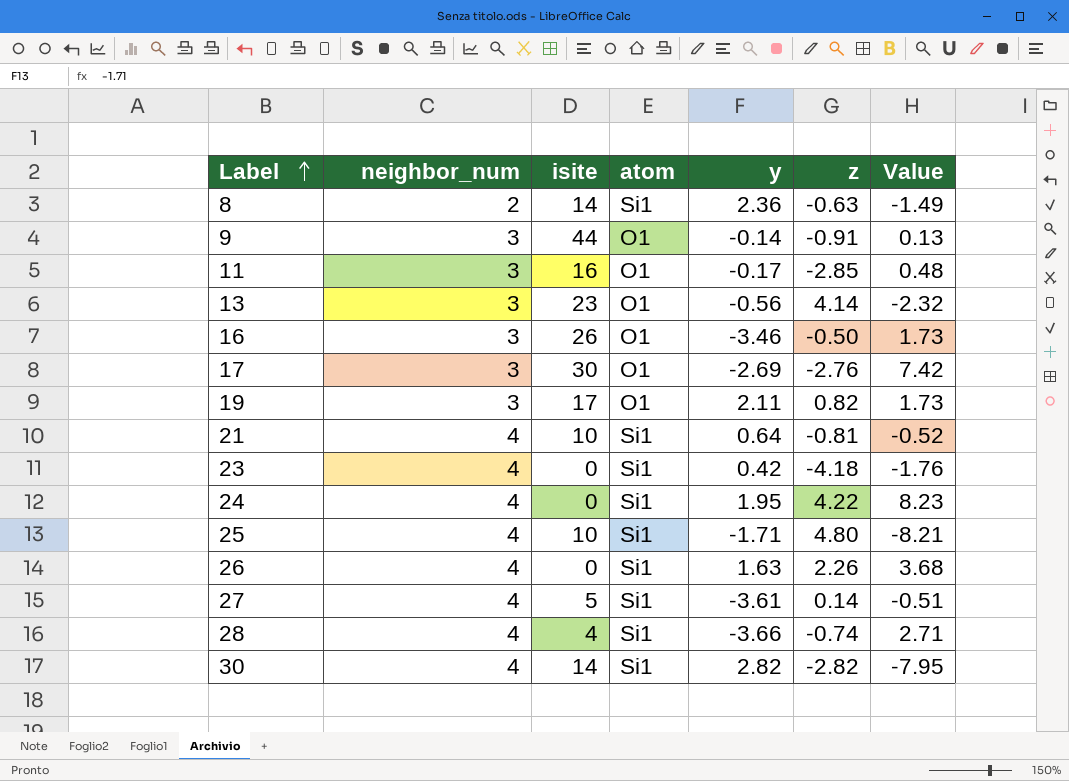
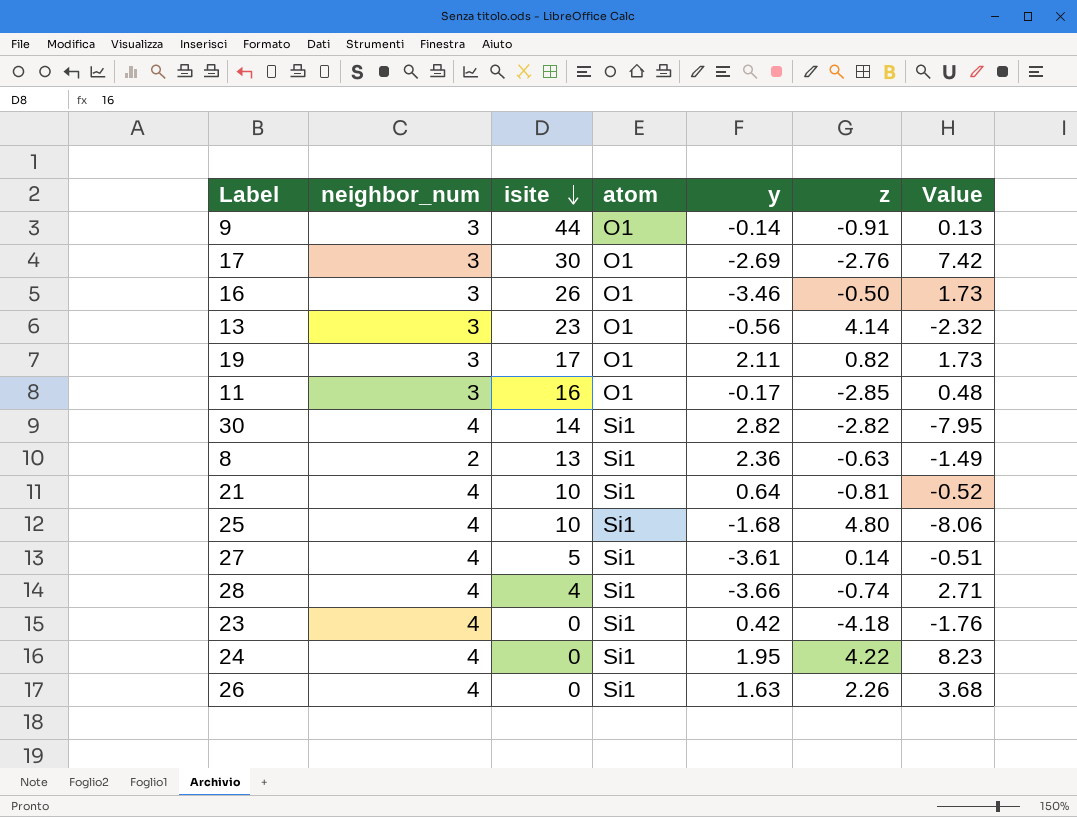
row order: Label ascending -> isite descending
8 | isite: 14 -> 13
25 | y: -1.71 -> -1.68
25 | Value: -8.21 -> -8.06

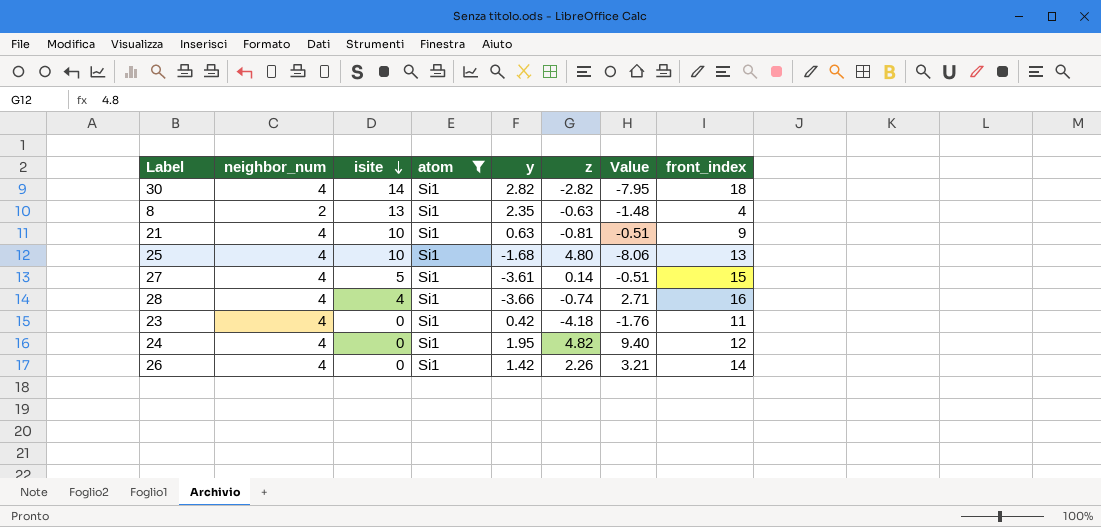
filter: none -> atom = Si1
column front_index | position: none -> 8
8 | y: 2.36 -> 2.35
8 | Value: -1.49 -> -1.48
21 | y: 0.64 -> 0.63
21 | Value: -0.52 -> -0.51
24 | z: 4.22 -> 4.82
24 | Value: 8.23 -> 9.40
26 | y: 1.63 -> 1.42
26 | Value: 3.68 -> 3.21

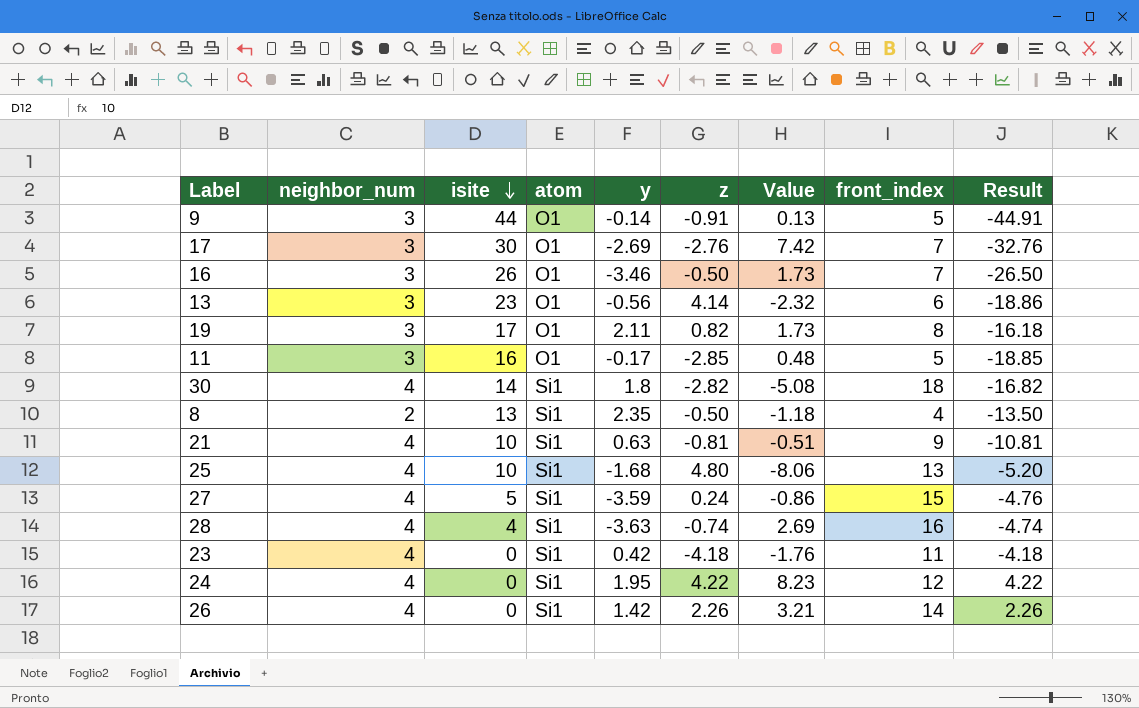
filter: atom = Si1 -> none
column Result | formula: none -> [z] - [isite]
30 | y: 2.82 -> 1.8
30 | Value: -7.95 -> -5.08
8 | z: -0.63 -> -0.50
8 | Value: -1.48 -> -1.18
27 | y: -3.61 -> -3.59
27 | z: 0.14 -> 0.24
27 | Value: -0.51 -> -0.86
28 | y: -3.66 -> -3.63
28 | Value: 2.71 -> 2.69
24 | z: 4.82 -> 4.22
24 | Value: 9.40 -> 8.23

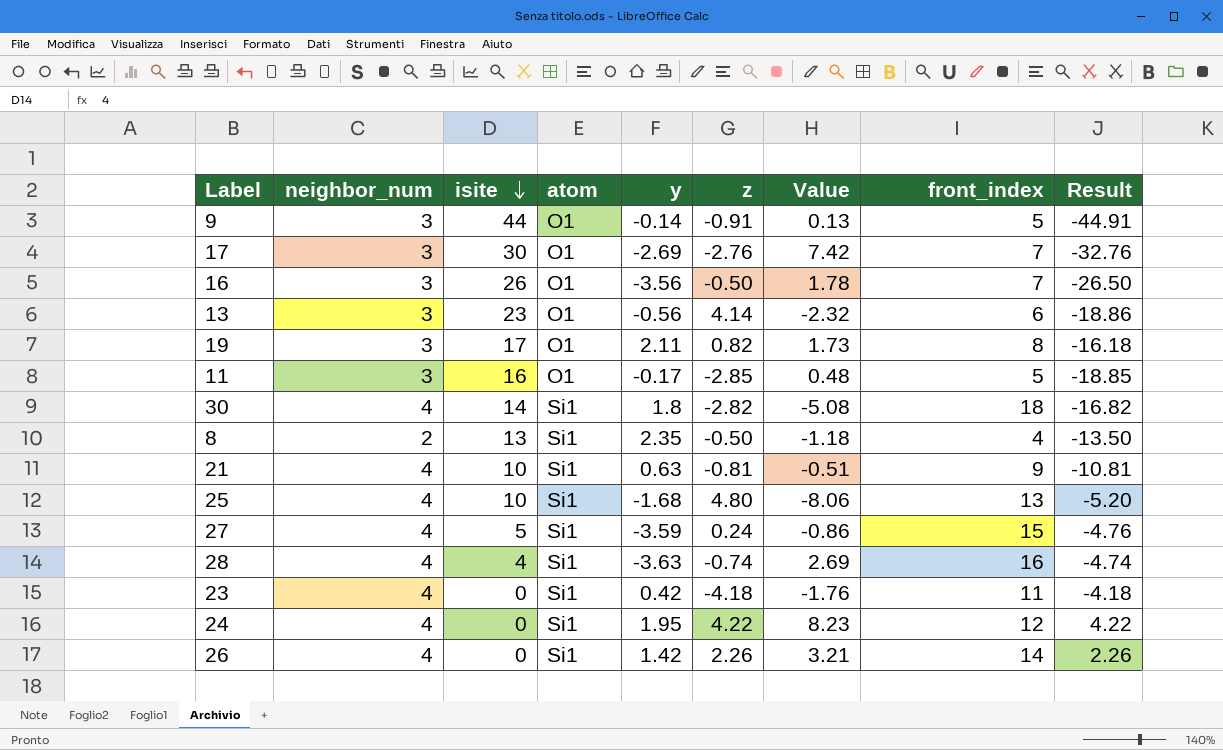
16 | y: -3.46 -> -3.56
16 | Value: 1.73 -> 1.78

